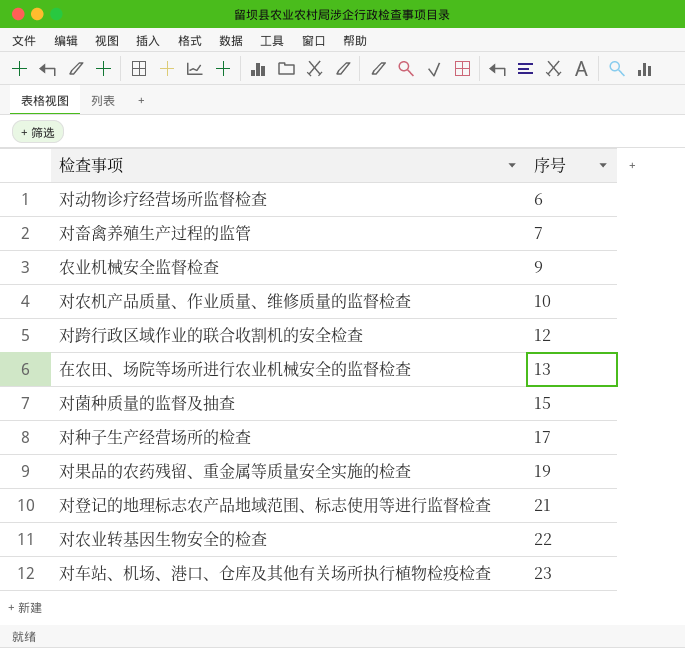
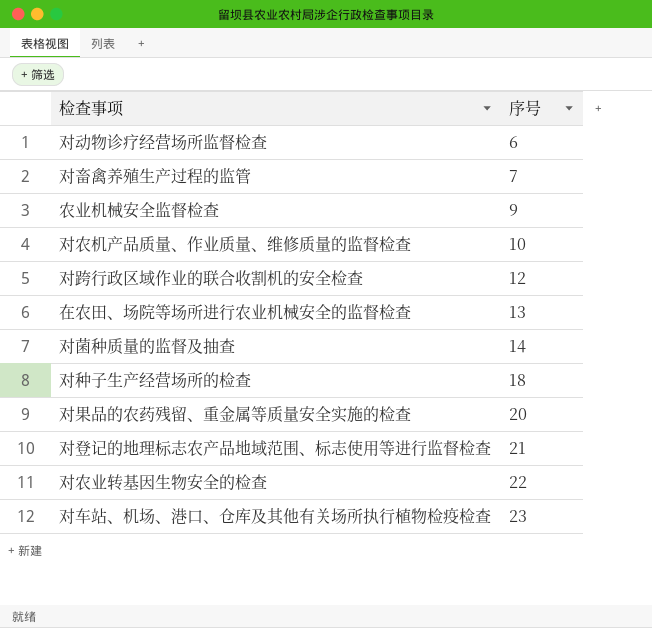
对菌种质量的监督及抽查 | 序号: 15 -> 14
对种子生产经营场所的检查 | 序号: 17 -> 18
对果品的农药残留、重金属等质量安全实施的检查 | 序号: 19 -> 20

